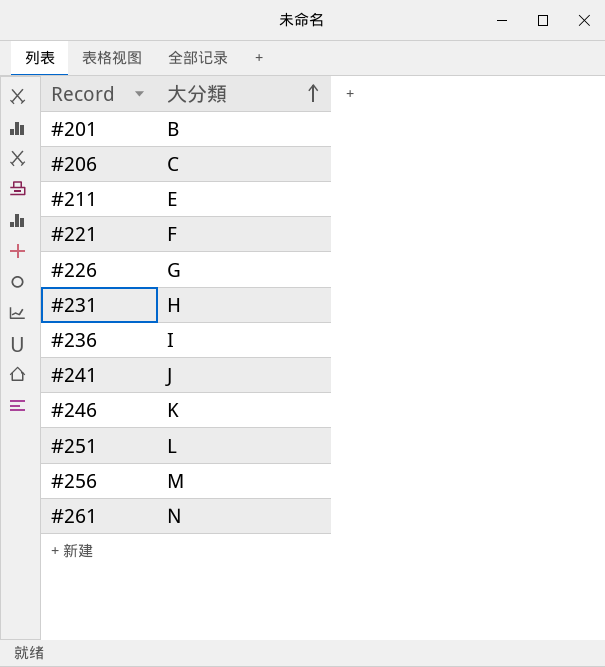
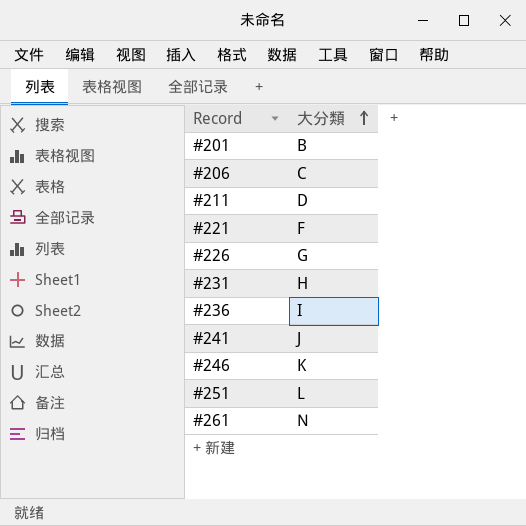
row #256: M -> none
#211 | 大分類: E -> D

